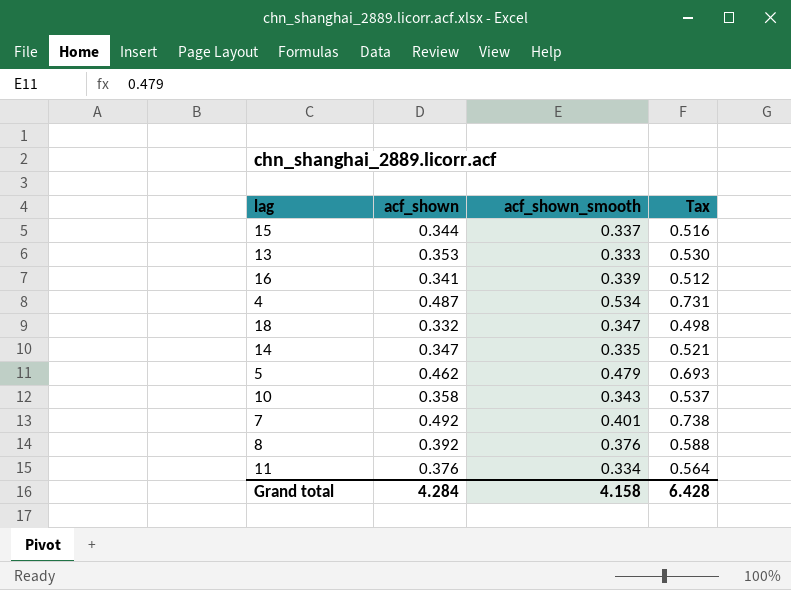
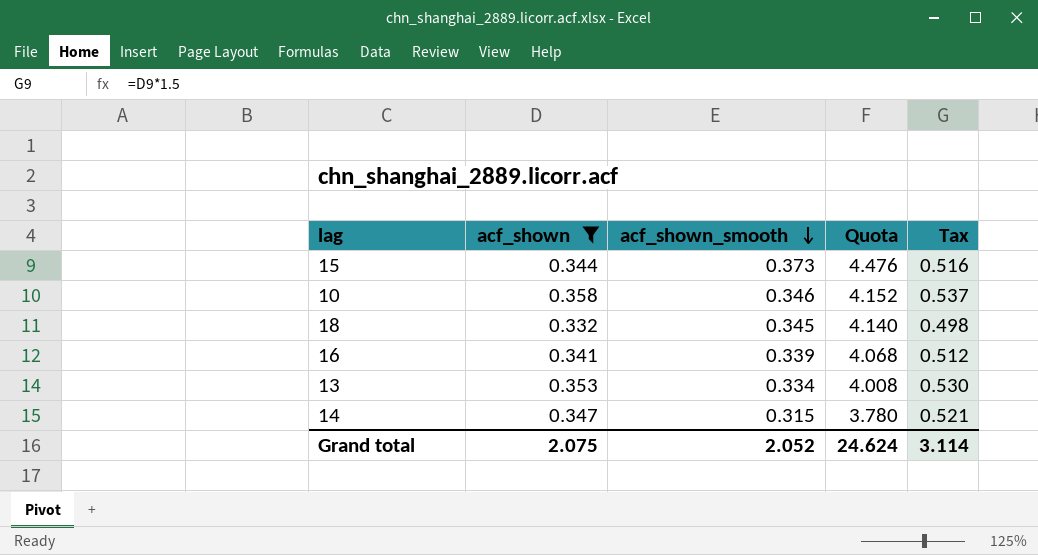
filter: none -> acf_shown <= 0.358
row order: none -> acf_shown_smooth descending
column Quota | formula: none -> [acf_shown_smooth] * 12
15 | acf_shown_smooth: 0.337 -> 0.373
10 | acf_shown_smooth: 0.343 -> 0.346
18 | acf_shown_smooth: 0.347 -> 0.345
13 | acf_shown_smooth: 0.333 -> 0.334
14 | acf_shown_smooth: 0.335 -> 0.315
Grand total | acf_shown: 4.284 -> 2.075
Grand total | acf_shown_smooth: 4.158 -> 2.052
Grand total | Tax: 6.428 -> 3.114

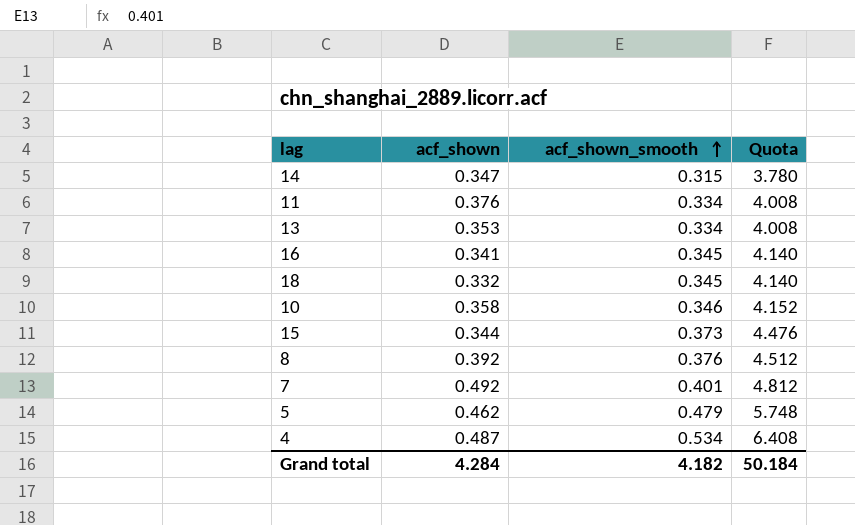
filter: acf_shown <= 0.358 -> none
row order: acf_shown_smooth descending -> acf_shown_smooth ascending
column Tax | formula: [acf_shown] * 1.5 -> none
16 | acf_shown_smooth: 0.339 -> 0.345
16 | Quota: 4.068 -> 4.140
Grand total | acf_shown: 2.075 -> 4.284
Grand total | acf_shown_smooth: 2.052 -> 4.182
Grand total | Quota: 24.624 -> 50.184

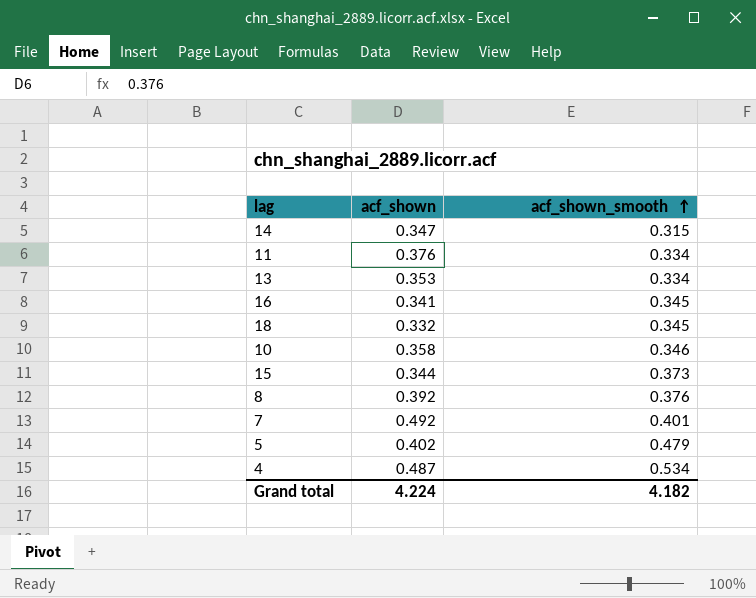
column Quota | formula: [acf_shown_smooth] * 12 -> none
5 | acf_shown: 0.462 -> 0.402
Grand total | acf_shown: 4.284 -> 4.224

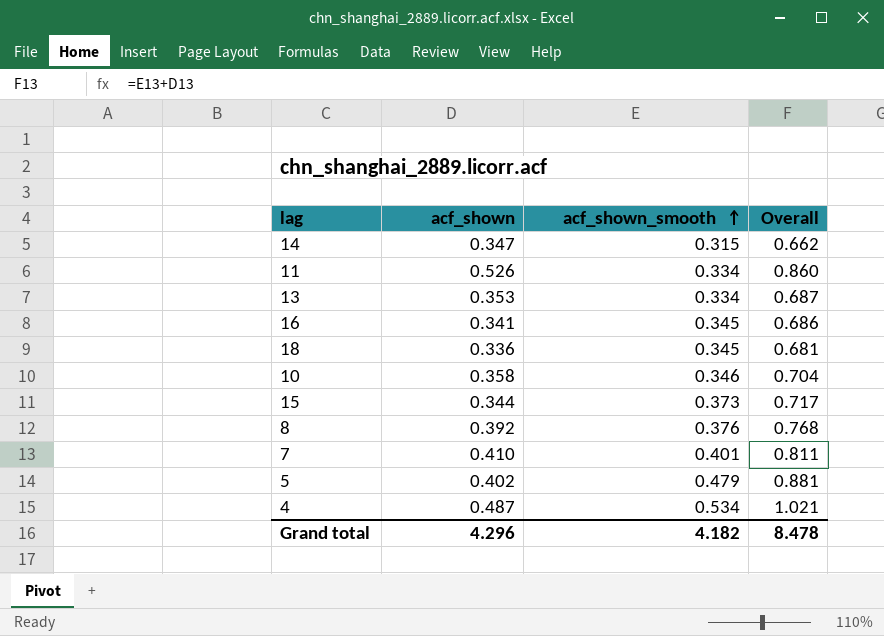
column Overall | formula: none -> [acf_shown] + [acf_shown_smooth]
11 | acf_shown: 0.376 -> 0.526
18 | acf_shown: 0.332 -> 0.336
7 | acf_shown: 0.492 -> 0.410
Grand total | acf_shown: 4.224 -> 4.296

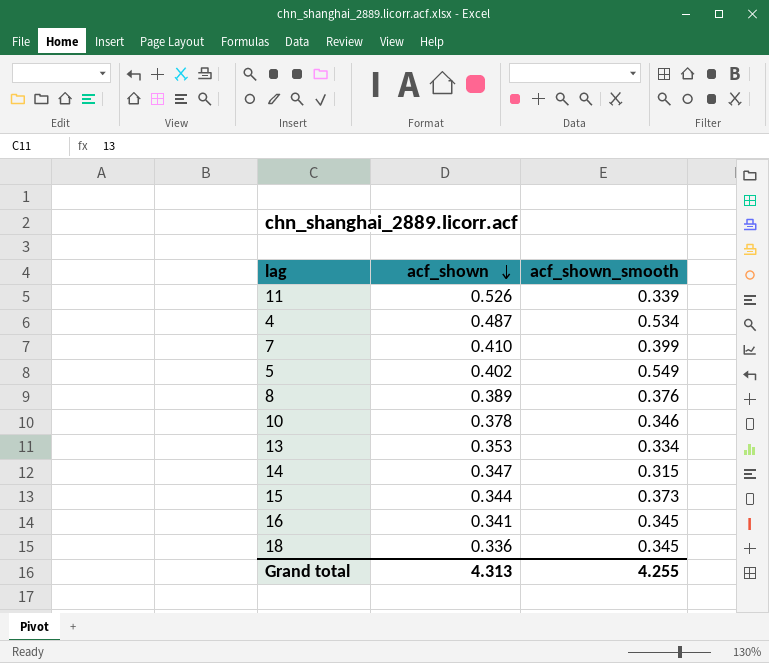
row order: acf_shown_smooth ascending -> acf_shown descending
column Overall | formula: [acf_shown] + [acf_shown_smooth] -> none
11 | acf_shown_smooth: 0.334 -> 0.339
7 | acf_shown_smooth: 0.401 -> 0.399
5 | acf_shown_smooth: 0.479 -> 0.549
8 | acf_shown: 0.392 -> 0.389
10 | acf_shown: 0.358 -> 0.378
Grand total | acf_shown: 4.296 -> 4.313
Grand total | acf_shown_smooth: 4.182 -> 4.255

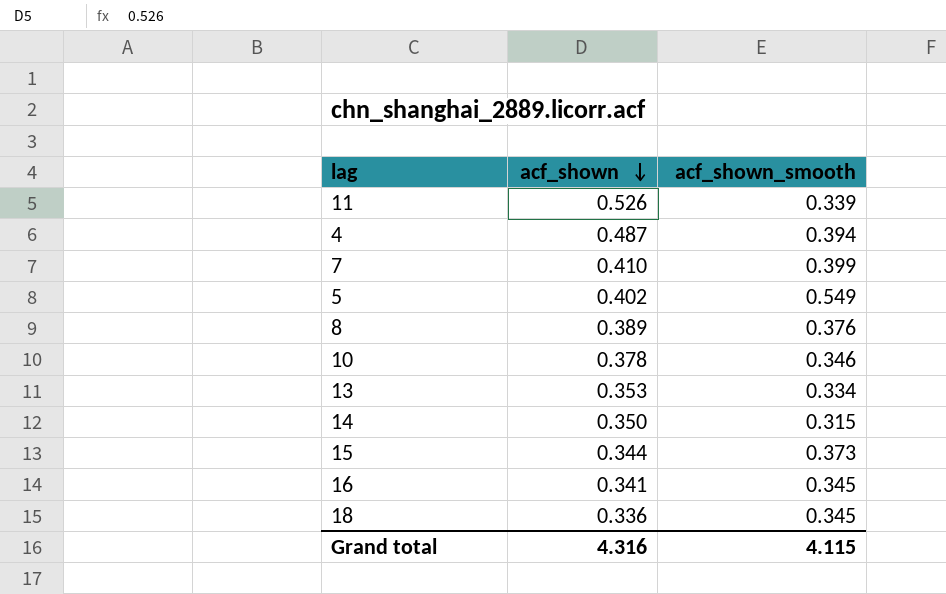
4 | acf_shown_smooth: 0.534 -> 0.394
14 | acf_shown: 0.347 -> 0.350
Grand total | acf_shown: 4.313 -> 4.316
Grand total | acf_shown_smooth: 4.255 -> 4.115

